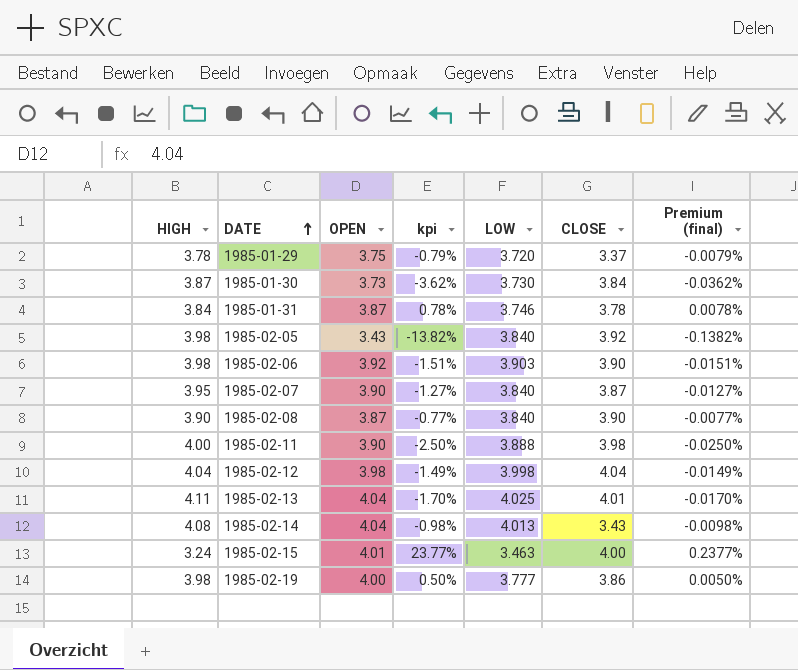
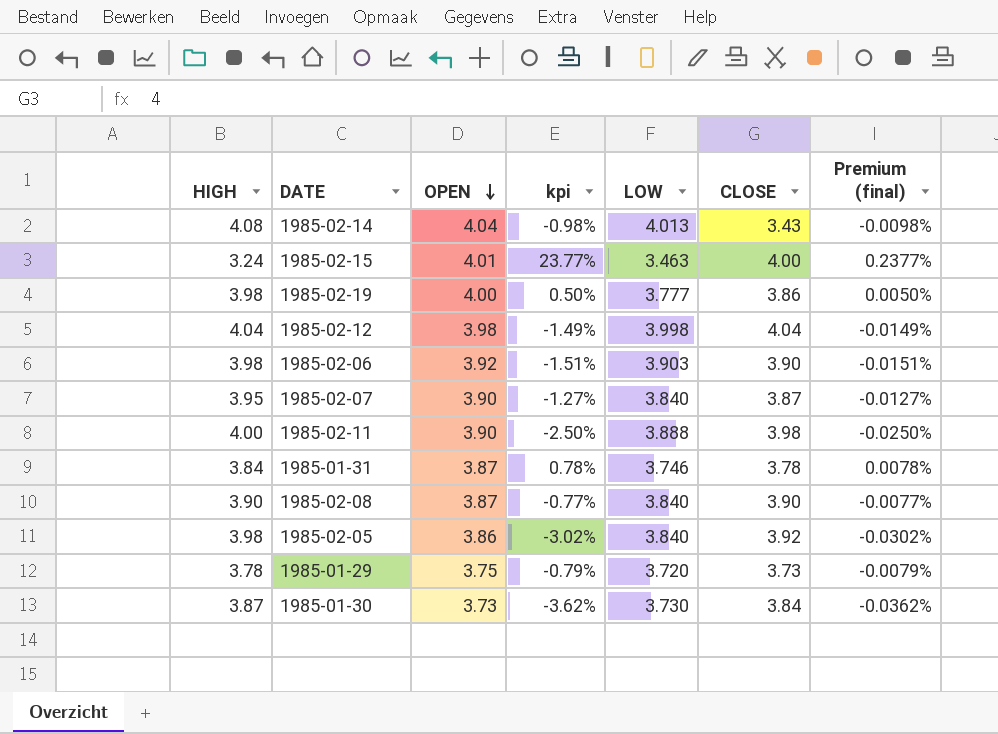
row order: DATE ascending -> OPEN descending
row 1985-02-13: 4.11 | 4.04 | -1.70% | 4.025 | 4.01 | -0.0170% -> none
1985-02-05 | OPEN: 3.43 -> 3.86
1985-02-05 | kpi: -13.82% -> -3.02%
1985-02-05 | Premium (final): -0.1382% -> -0.0302%
1985-01-29 | CLOSE: 3.37 -> 3.73

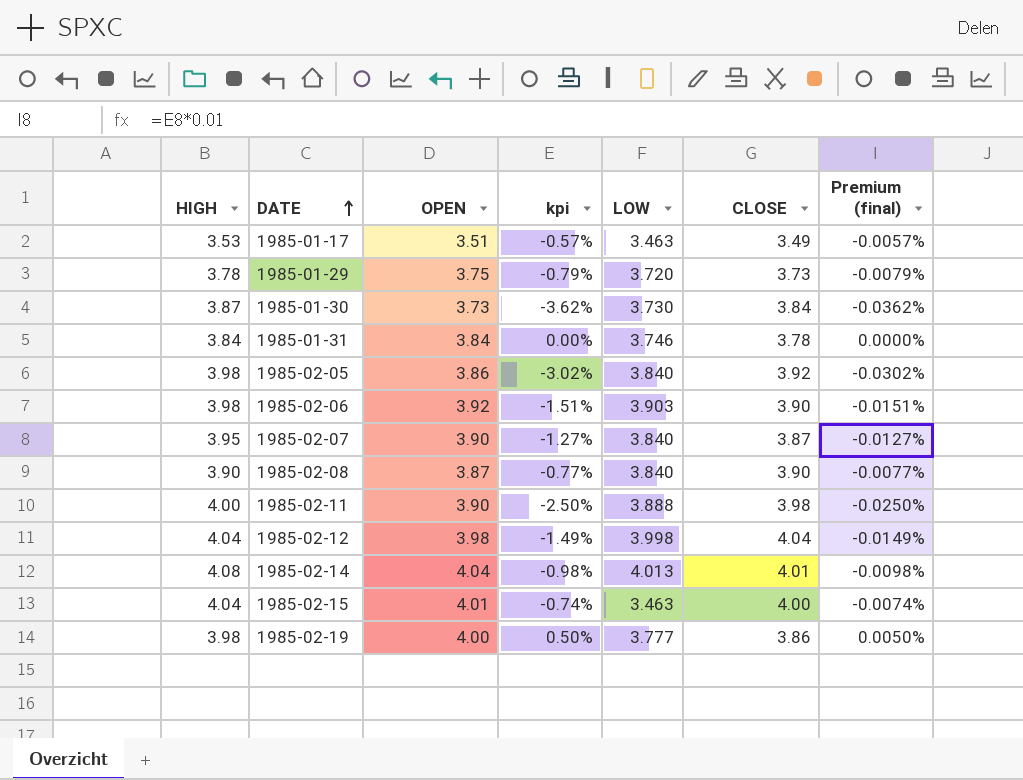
row order: OPEN descending -> DATE ascending
row 1985-01-17: none -> 3.53 | 3.51 | -0.57% | 3.463 | 3.49 | -0.0057%
1985-01-31 | OPEN: 3.87 -> 3.84
1985-01-31 | kpi: 0.78% -> 0.00%
1985-01-31 | Premium (final): 0.0078% -> 0.0000%
1985-02-14 | CLOSE: 3.43 -> 4.01
1985-02-15 | HIGH: 3.24 -> 4.04
1985-02-15 | kpi: 23.77% -> -0.74%
1985-02-15 | Premium (final): 0.2377% -> -0.0074%

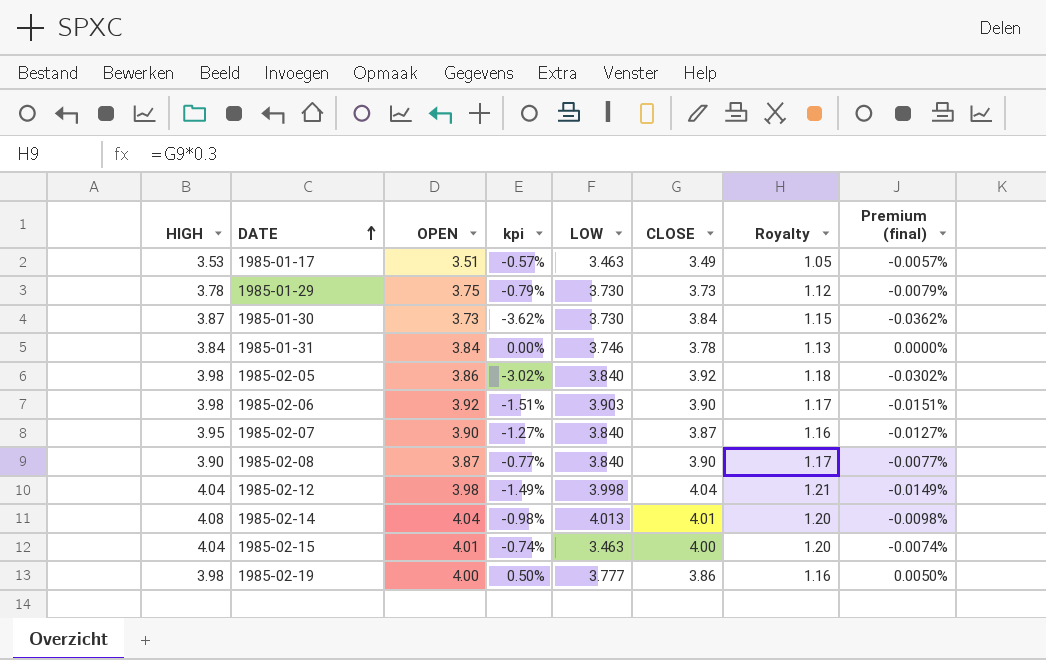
column Royalty | formula: none -> [CLOSE] * 0.3
row 1985-02-11: 4.00 | 3.90 | -2.50% | 3.888 | 3.98 | -0.0250% -> none
1985-01-29 | LOW: 3.720 -> 3.730

